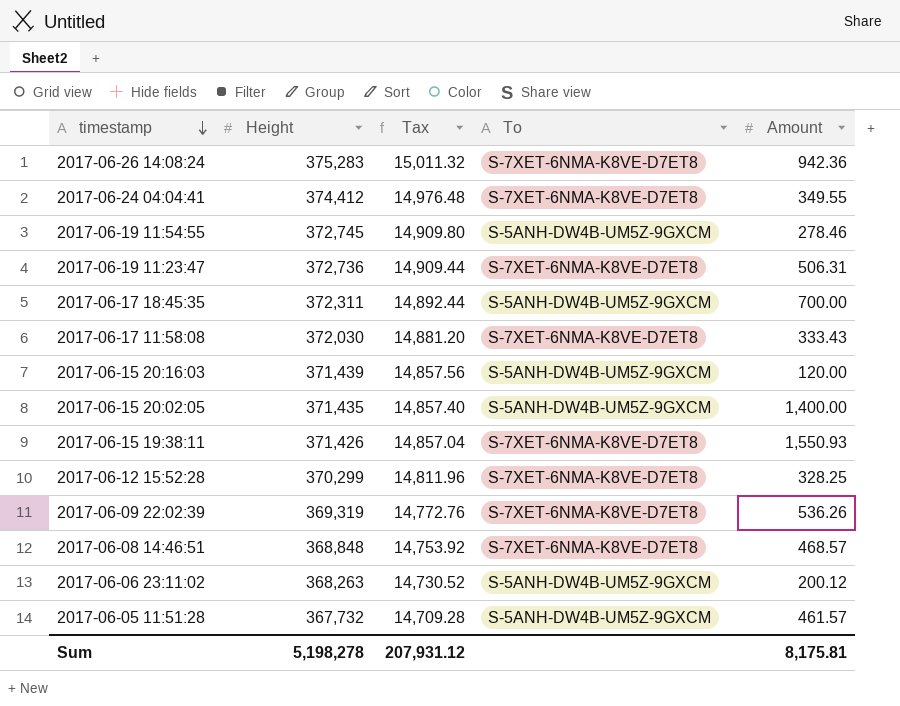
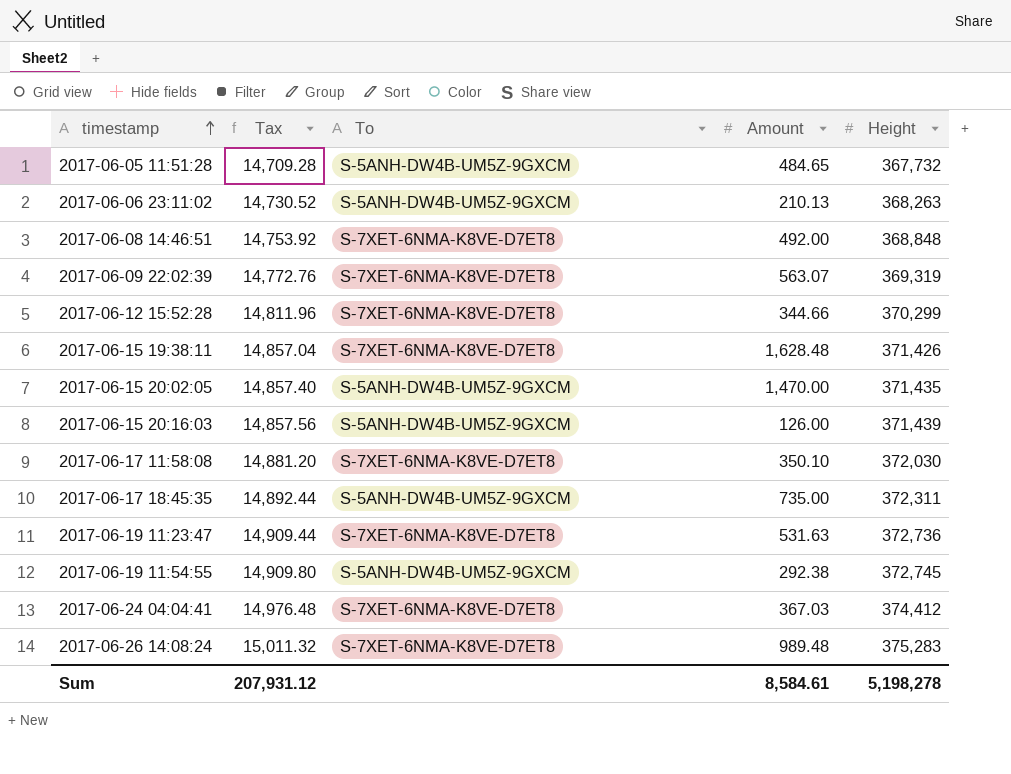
row order: timestamp descending -> timestamp ascending
column Height | position: 2 -> 5
2017-06-05 11:51:28 | Amount: 461.57 -> 484.65
2017-06-06 23:11:02 | Amount: 200.12 -> 210.13
2017-06-08 14:46:51 | Amount: 468.57 -> 492.00
2017-06-09 22:02:39 | Amount: 536.26 -> 563.07
2017-06-12 15:52:28 | Amount: 328.25 -> 344.66
2017-06-15 19:38:11 | Amount: 1,550.93 -> 1,628.48
2017-06-15 20:02:05 | Amount: 1,400.00 -> 1,470.00
2017-06-15 20:16:03 | Amount: 120.00 -> 126.00
2017-06-17 11:58:08 | Amount: 333.43 -> 350.10
2017-06-17 18:45:35 | Amount: 700.00 -> 735.00
2017-06-19 11:23:47 | Amount: 506.31 -> 531.63
2017-06-19 11:54:55 | Amount: 278.46 -> 292.38
2017-06-24 04:04:41 | Amount: 349.55 -> 367.03
2017-06-26 14:08:24 | Amount: 942.36 -> 989.48
Sum | Amount: 8,175.81 -> 8,584.61

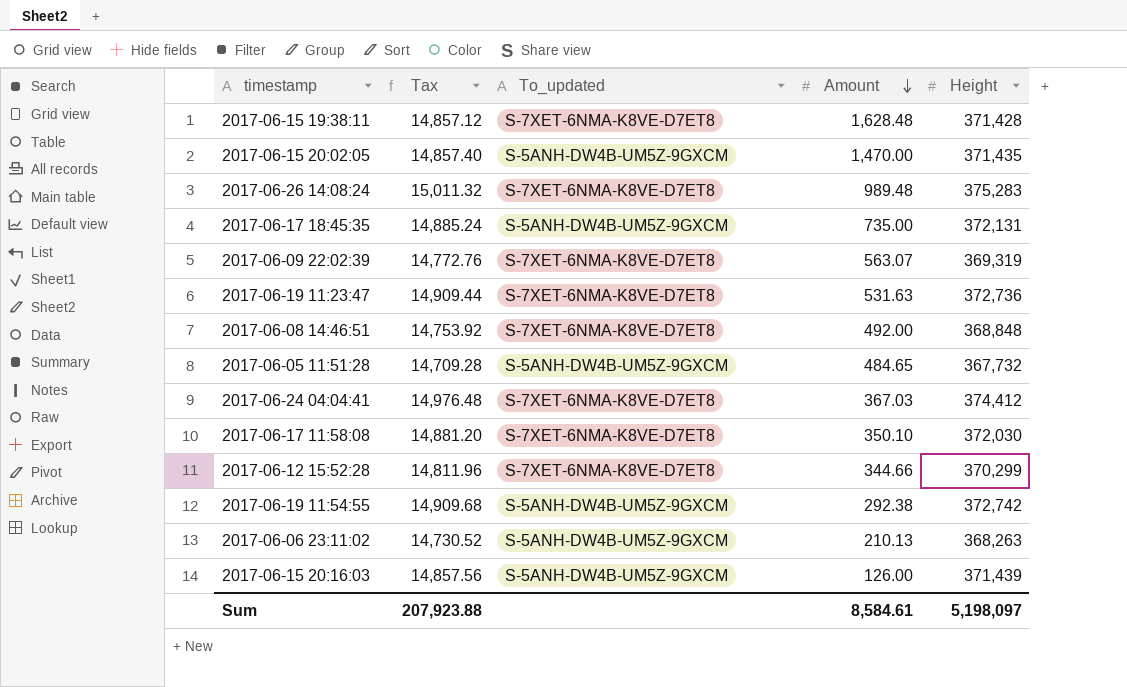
row order: timestamp ascending -> Amount descending
column name: To -> To_updated
2017-06-15 19:38:11 | Tax: 14,857.04 -> 14,857.12
2017-06-15 19:38:11 | Height: 371,426 -> 371,428
2017-06-17 18:45:35 | Tax: 14,892.44 -> 14,885.24
2017-06-17 18:45:35 | Height: 372,311 -> 372,131
2017-06-19 11:54:55 | Tax: 14,909.80 -> 14,909.68
2017-06-19 11:54:55 | Height: 372,745 -> 372,742
Sum | Tax: 207,931.12 -> 207,923.88
Sum | Height: 5,198,278 -> 5,198,097

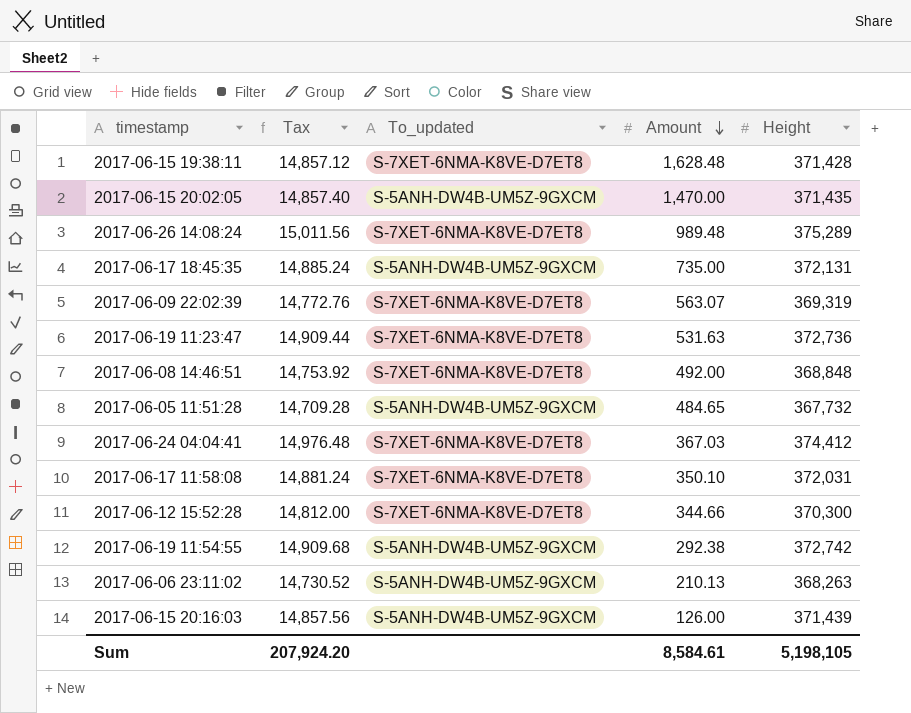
2017-06-26 14:08:24 | Tax: 15,011.32 -> 15,011.56
2017-06-26 14:08:24 | Height: 375,283 -> 375,289
2017-06-17 11:58:08 | Tax: 14,881.20 -> 14,881.24
2017-06-17 11:58:08 | Height: 372,030 -> 372,031
2017-06-12 15:52:28 | Tax: 14,811.96 -> 14,812.00
2017-06-12 15:52:28 | Height: 370,299 -> 370,300
Sum | Tax: 207,923.88 -> 207,924.20
Sum | Height: 5,198,097 -> 5,198,105

